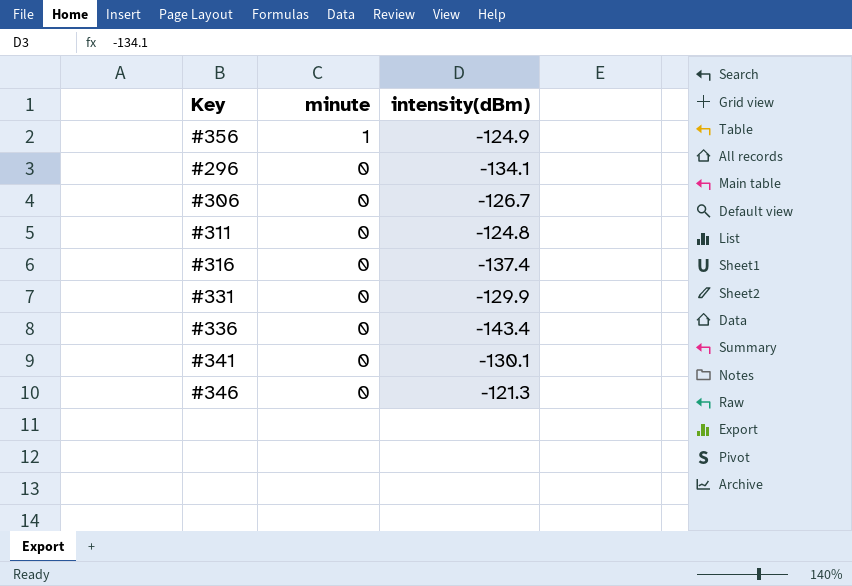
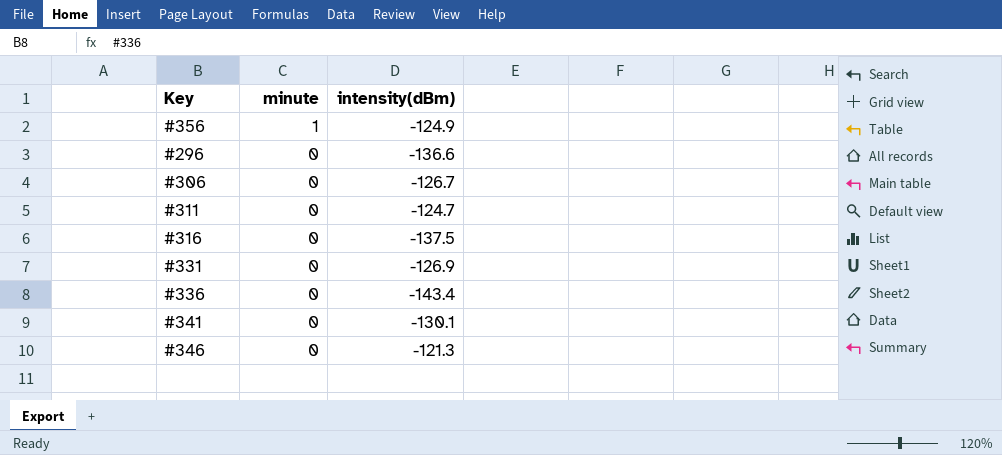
#296 | intensity(dBm): -134.1 -> -136.6
#311 | intensity(dBm): -124.8 -> -124.7
#316 | intensity(dBm): -137.4 -> -137.5
#331 | intensity(dBm): -129.9 -> -126.9

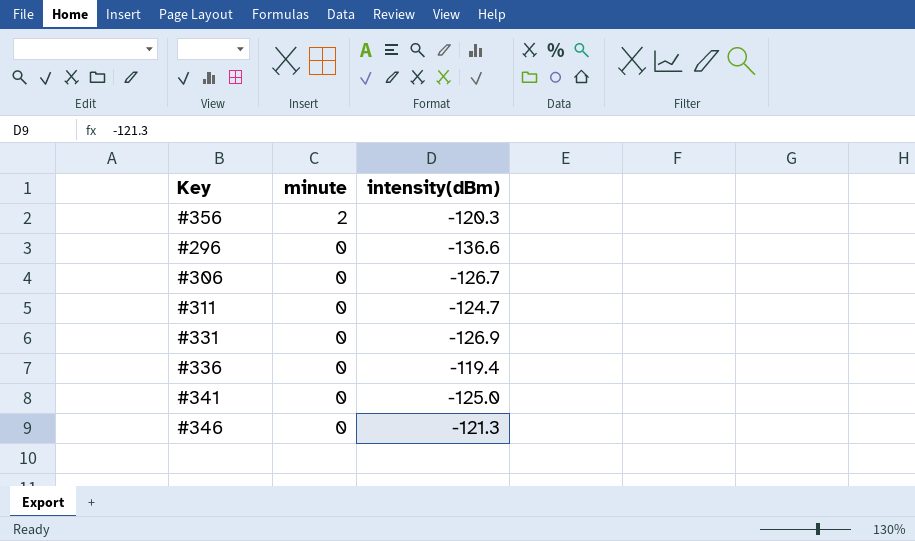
row #316: 0 | -137.5 -> none
#356 | minute: 1 -> 2
#356 | intensity(dBm): -124.9 -> -120.3
#336 | intensity(dBm): -143.4 -> -119.4
#341 | intensity(dBm): -130.1 -> -125.0

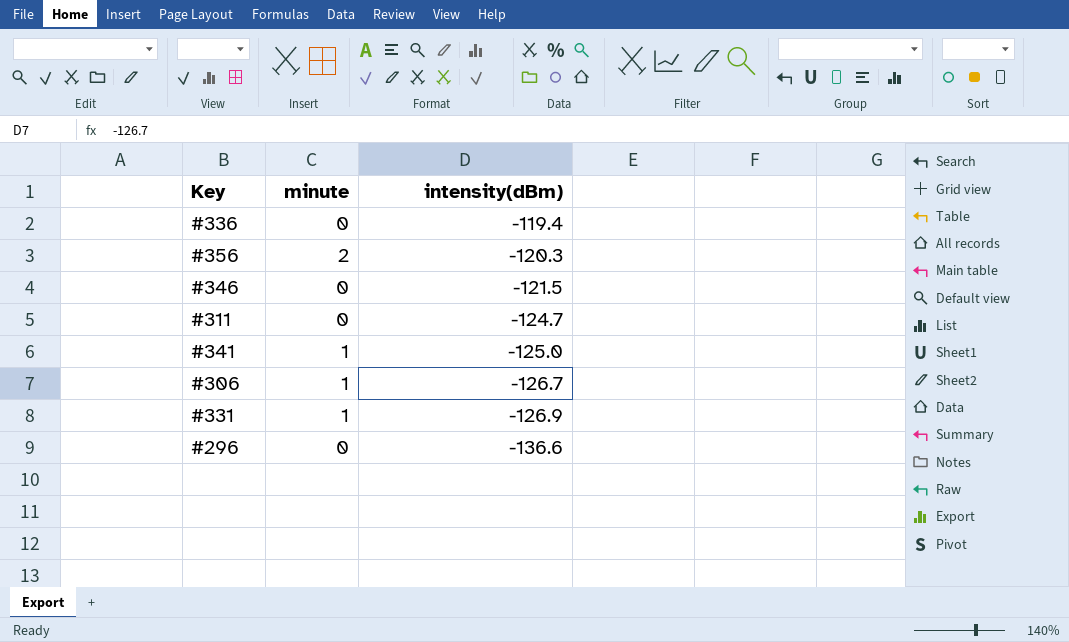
row order: minute descending -> intensity(dBm) descending
#346 | intensity(dBm): -121.3 -> -121.5
#341 | minute: 0 -> 1
#306 | minute: 0 -> 1
#331 | minute: 0 -> 1

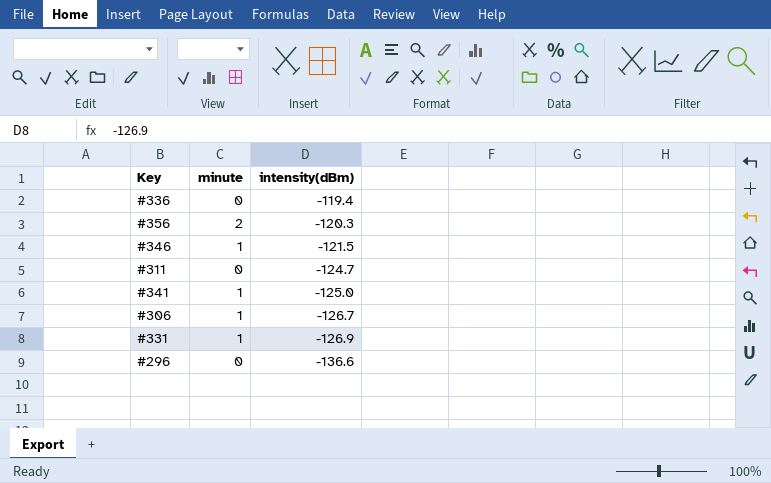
#346 | minute: 0 -> 1

